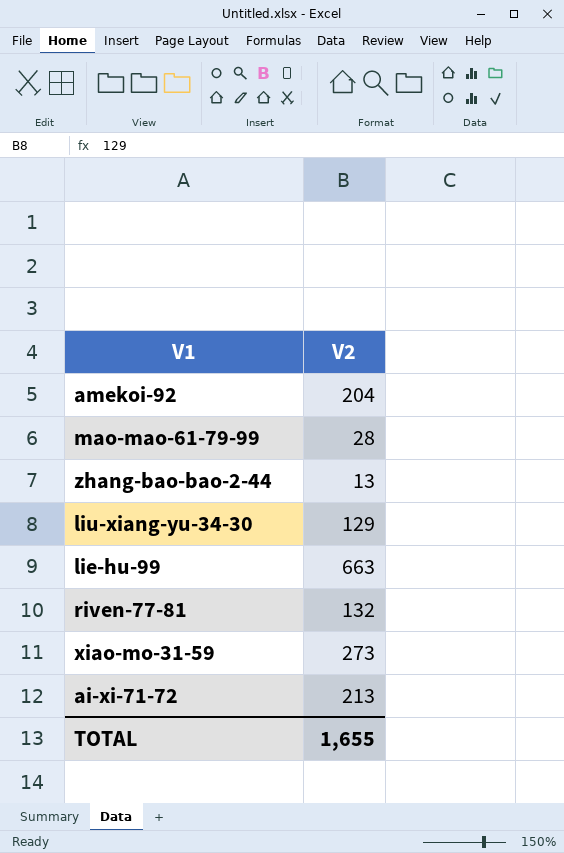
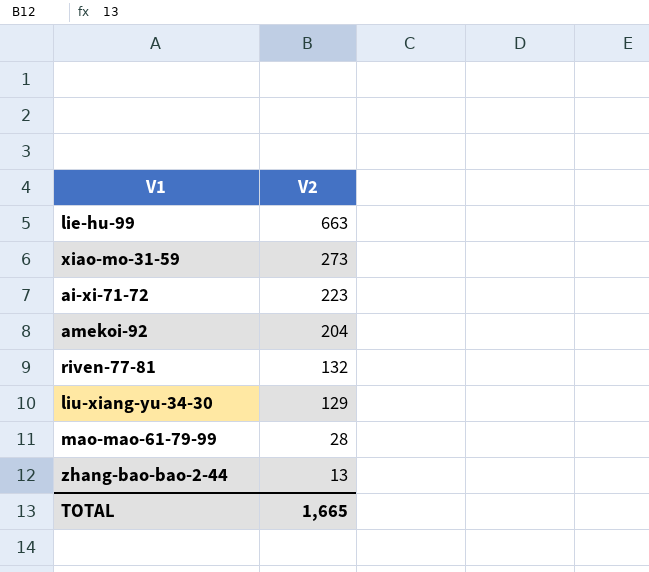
row order: none -> V2 descending
ai-xi-71-72 | V2: 213 -> 223
TOTAL | V2: 1,655 -> 1,665

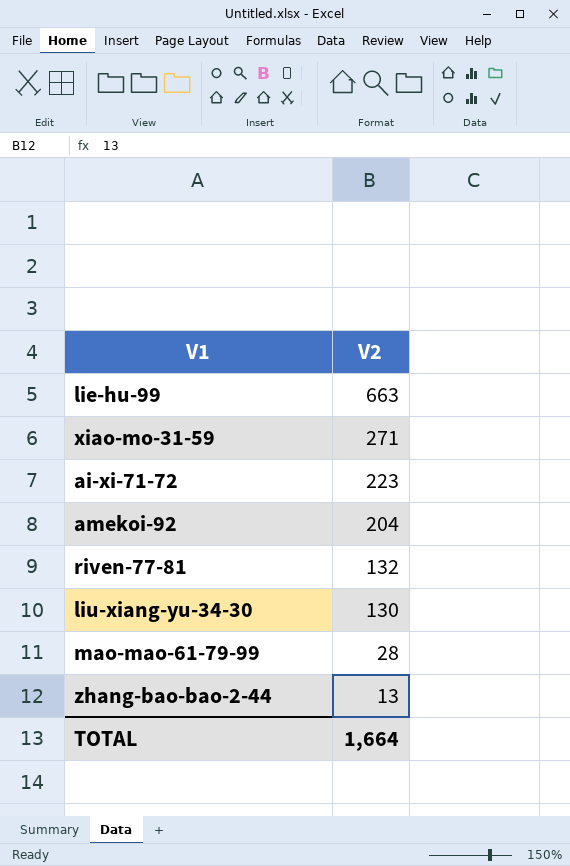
xiao-mo-31-59 | V2: 273 -> 271
liu-xiang-yu-34-30 | V2: 129 -> 130
TOTAL | V2: 1,665 -> 1,664

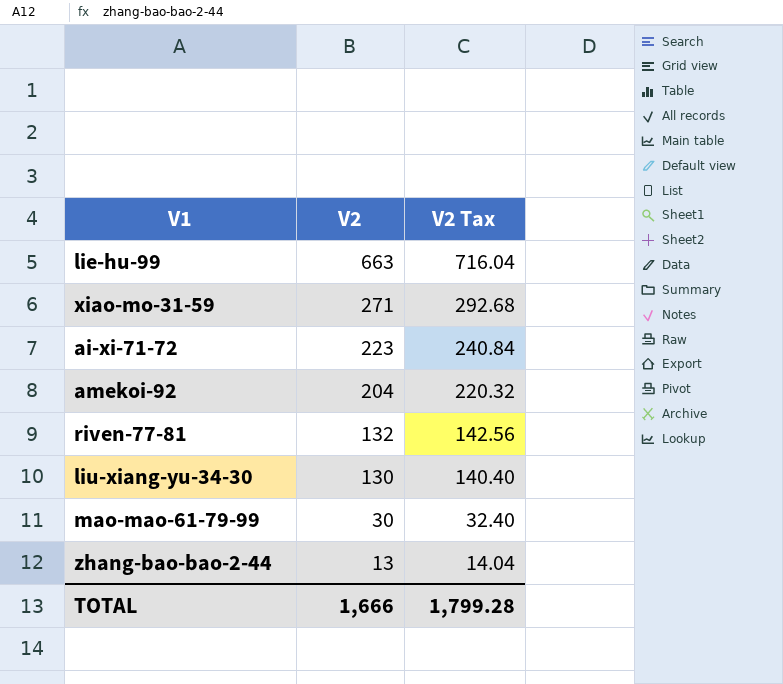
column V2 Tax | formula: none -> [V2] * 1.08
mao-mao-61-79-99 | V2: 28 -> 30
TOTAL | V2: 1,664 -> 1,666

